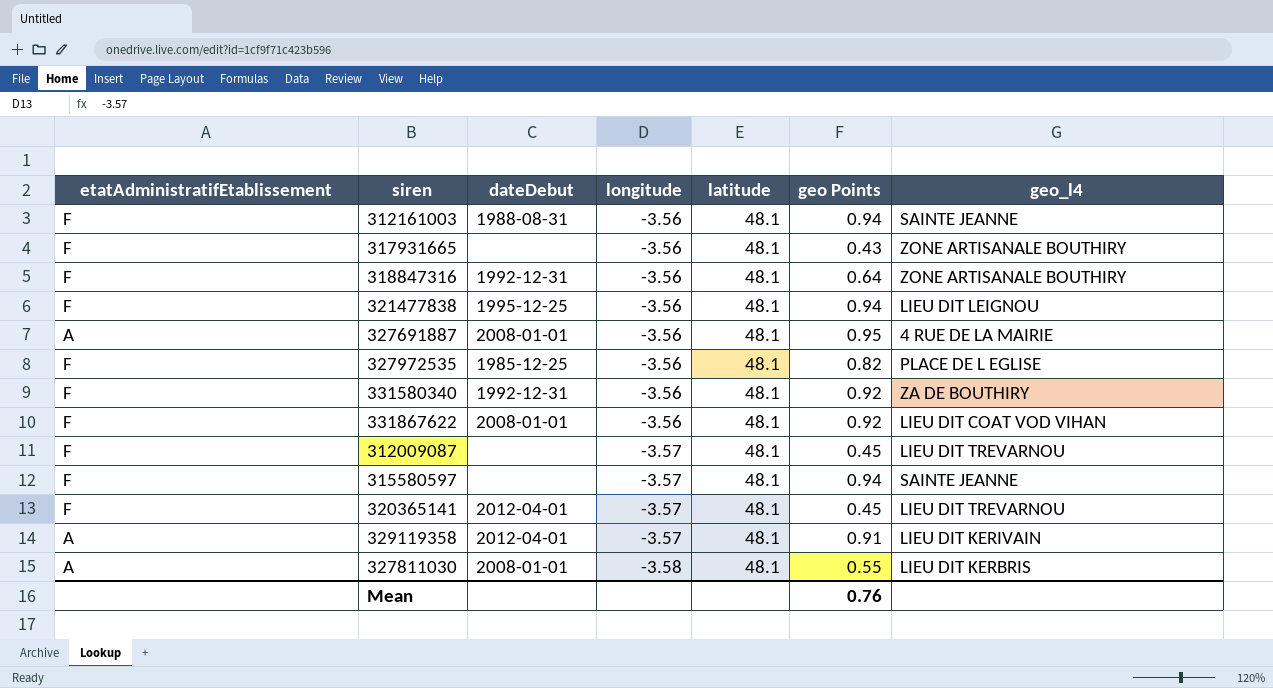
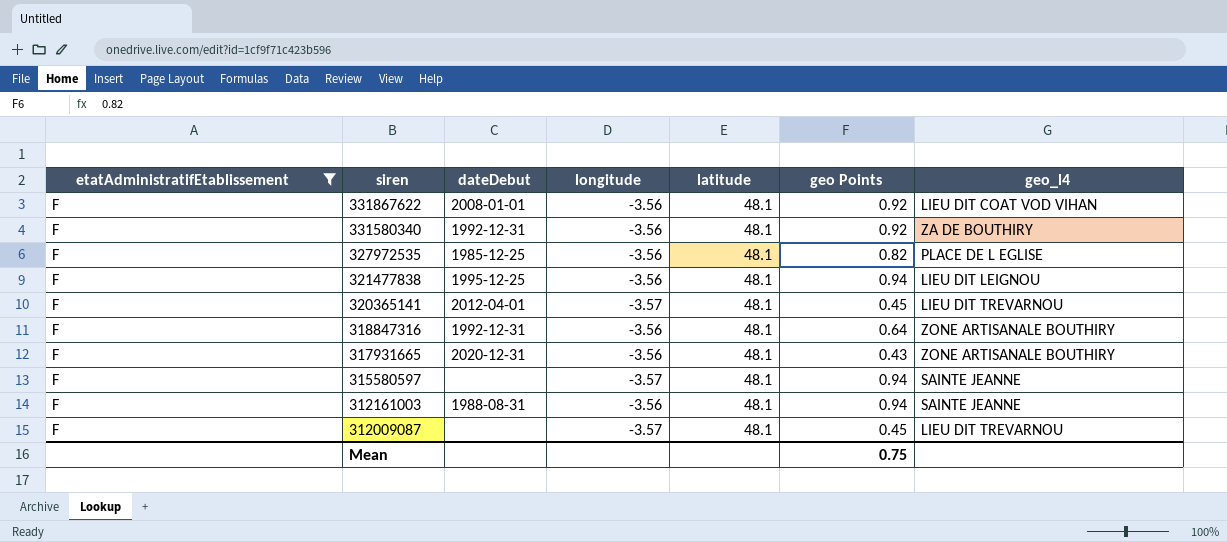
filter: none -> etatAdministratifEtablissement = F
row order: longitude descending -> siren descending
317931665 | dateDebut: none -> 2020-12-31
Mean | geo Points: 0.76 -> 0.75

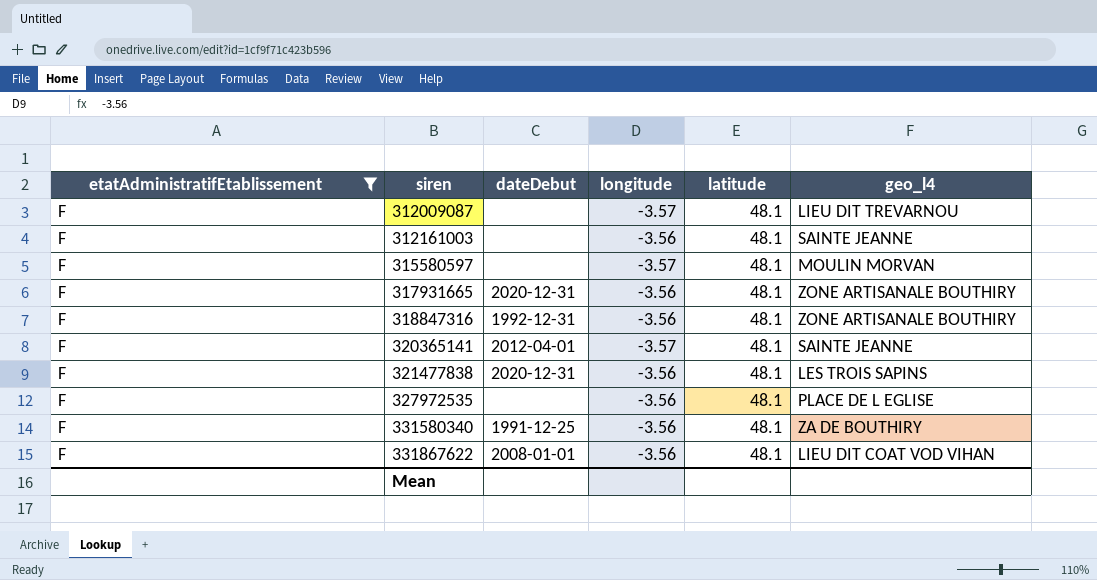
row order: siren descending -> siren ascending
column geo Points | position: 6 -> none
312161003 | dateDebut: 1988-08-31 -> none
315580597 | geo_l4: SAINTE JEANNE -> MOULIN MORVAN
320365141 | geo_l4: LIEU DIT TREVARNOU -> SAINTE JEANNE
321477838 | dateDebut: 1995-12-25 -> 2020-12-31
321477838 | geo_l4: LIEU DIT LEIGNOU -> LES TROIS SAPINS
327972535 | dateDebut: 1985-12-25 -> none
331580340 | dateDebut: 1992-12-31 -> 1991-12-25

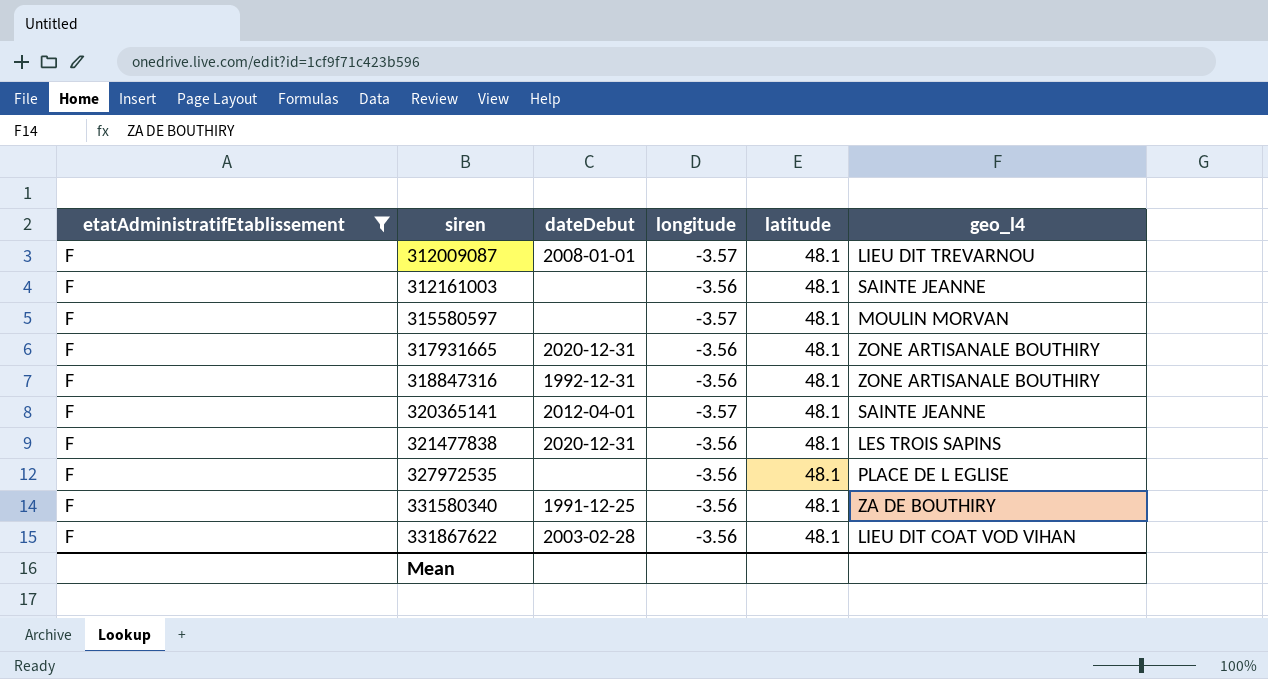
312009087 | dateDebut: none -> 2008-01-01
331867622 | dateDebut: 2008-01-01 -> 2003-02-28

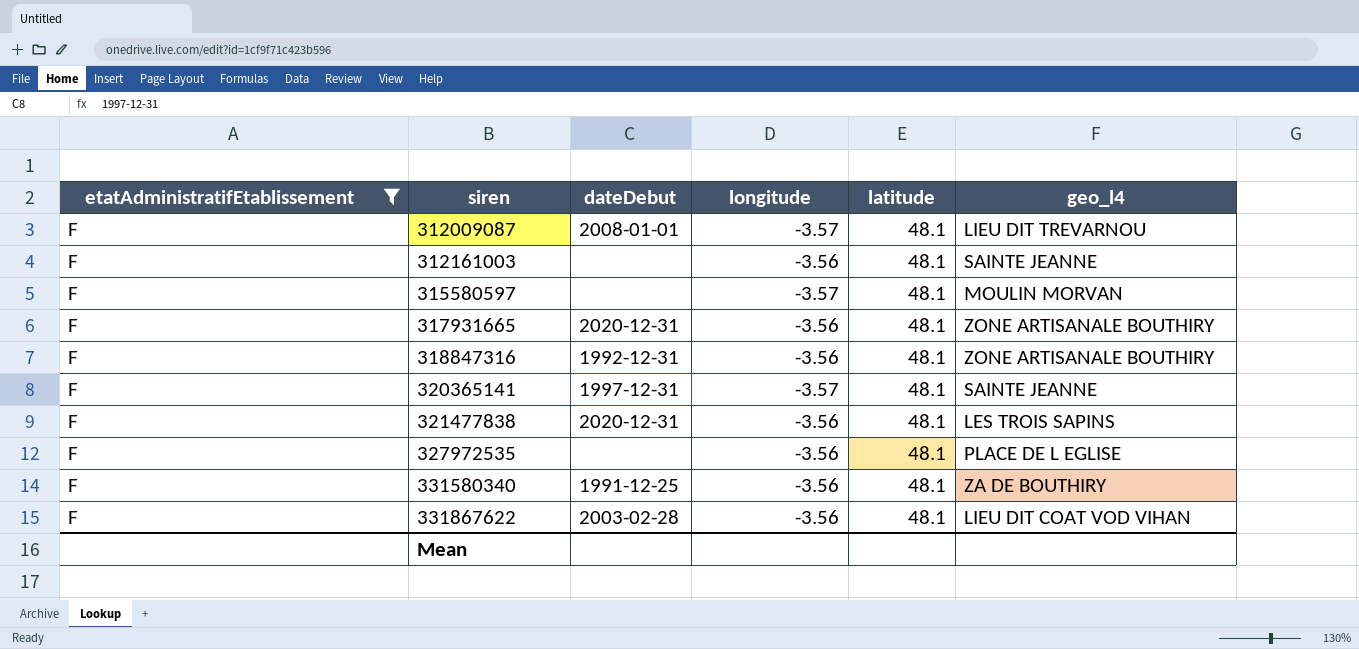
320365141 | dateDebut: 2012-04-01 -> 1997-12-31

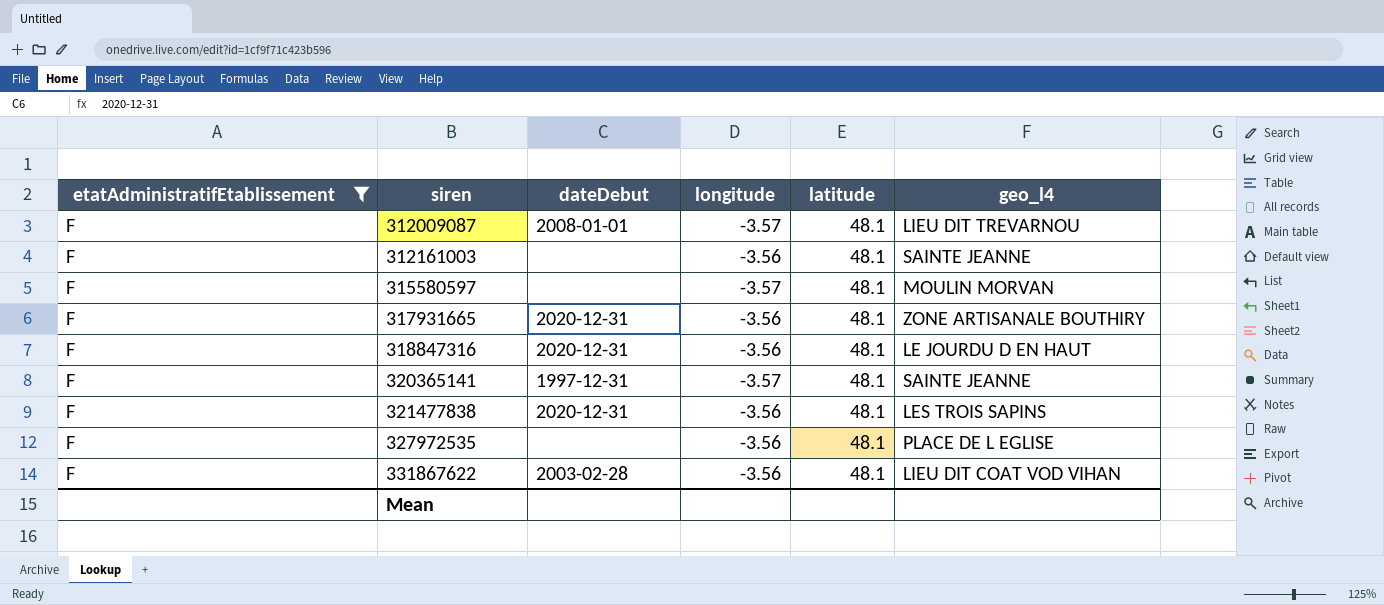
row 331580340: F | 1991-12-25 | -3.56 | 48.1 | ZA DE BOUTHIRY -> none
318847316 | dateDebut: 1992-12-31 -> 2020-12-31
318847316 | geo_l4: ZONE ARTISANALE BOUTHIRY -> LE JOURDU D EN HAUT

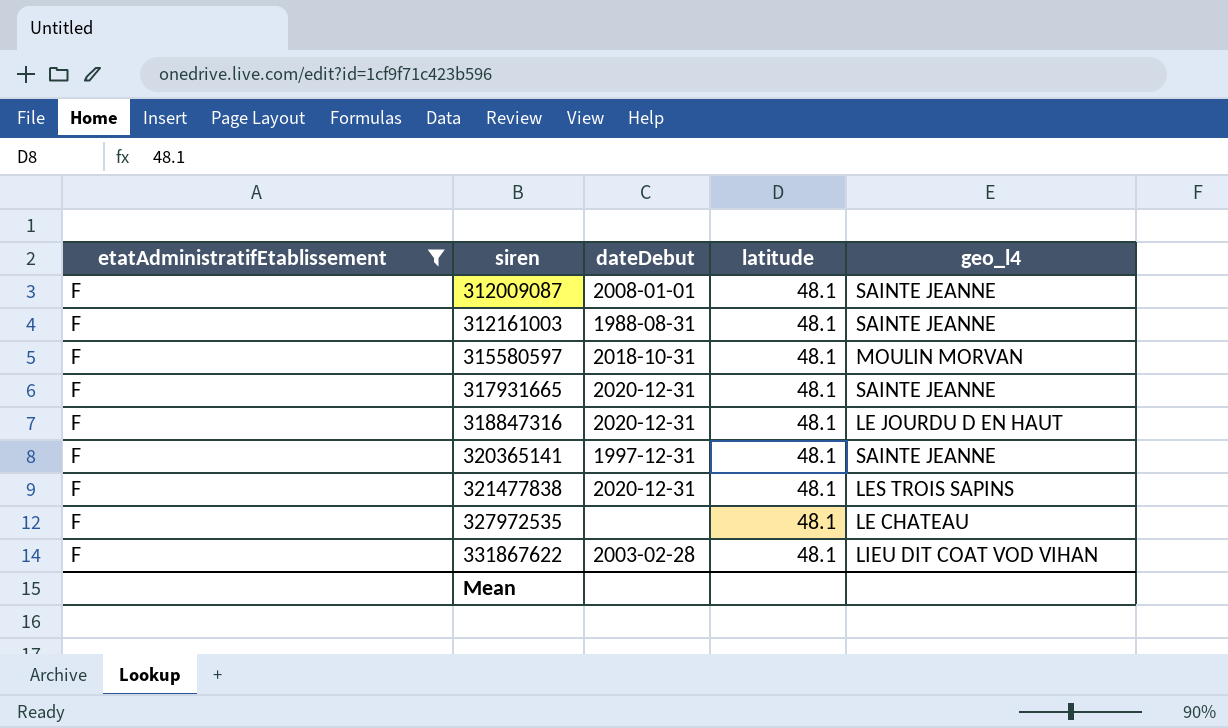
column longitude | position: 4 -> none
312009087 | geo_l4: LIEU DIT TREVARNOU -> SAINTE JEANNE
312161003 | dateDebut: none -> 1988-08-31
315580597 | dateDebut: none -> 2018-10-31
317931665 | geo_l4: ZONE ARTISANALE BOUTHIRY -> SAINTE JEANNE
327972535 | geo_l4: PLACE DE L EGLISE -> LE CHATEAU

